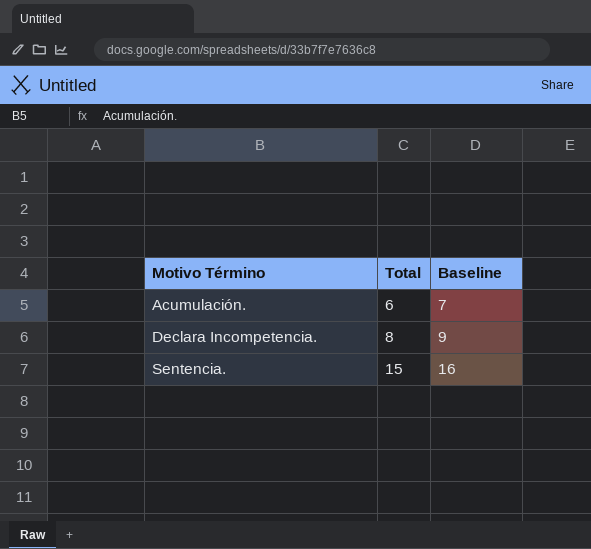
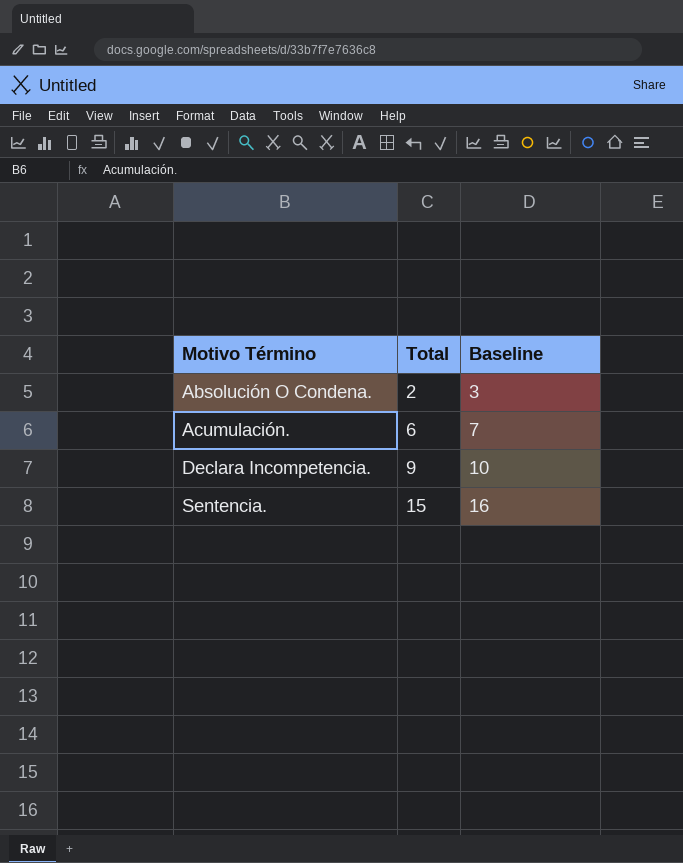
row Absolución O Condena.: none -> 2 | 3
Declara Incompetencia. | Total: 8 -> 9
Declara Incompetencia. | Baseline: 9 -> 10

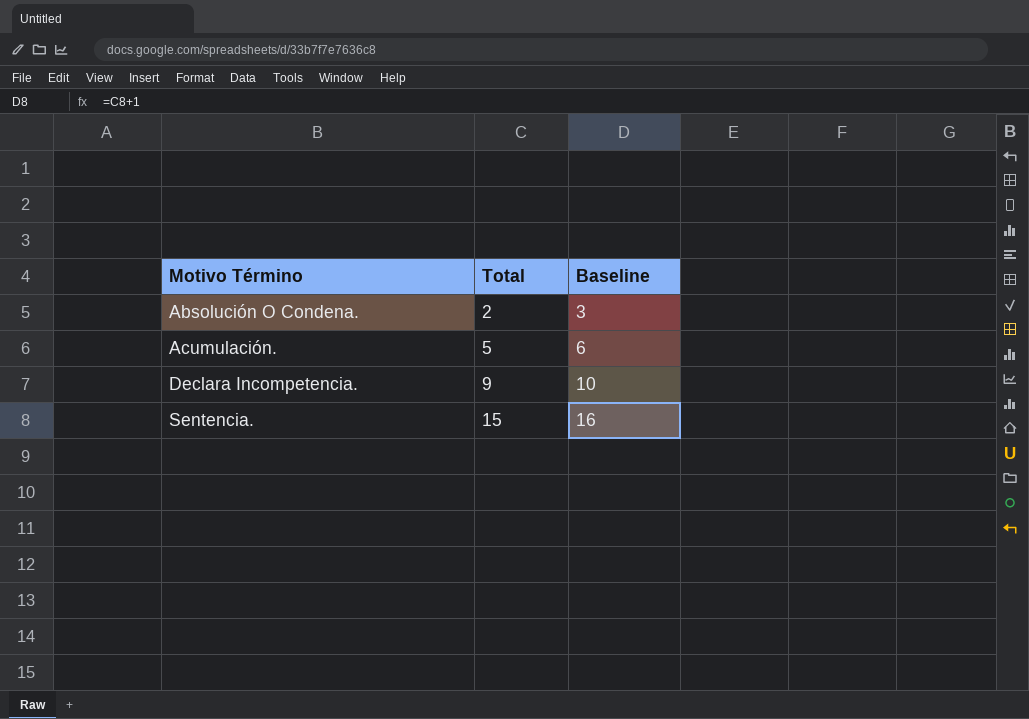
Acumulación. | Total: 6 -> 5
Acumulación. | Baseline: 7 -> 6

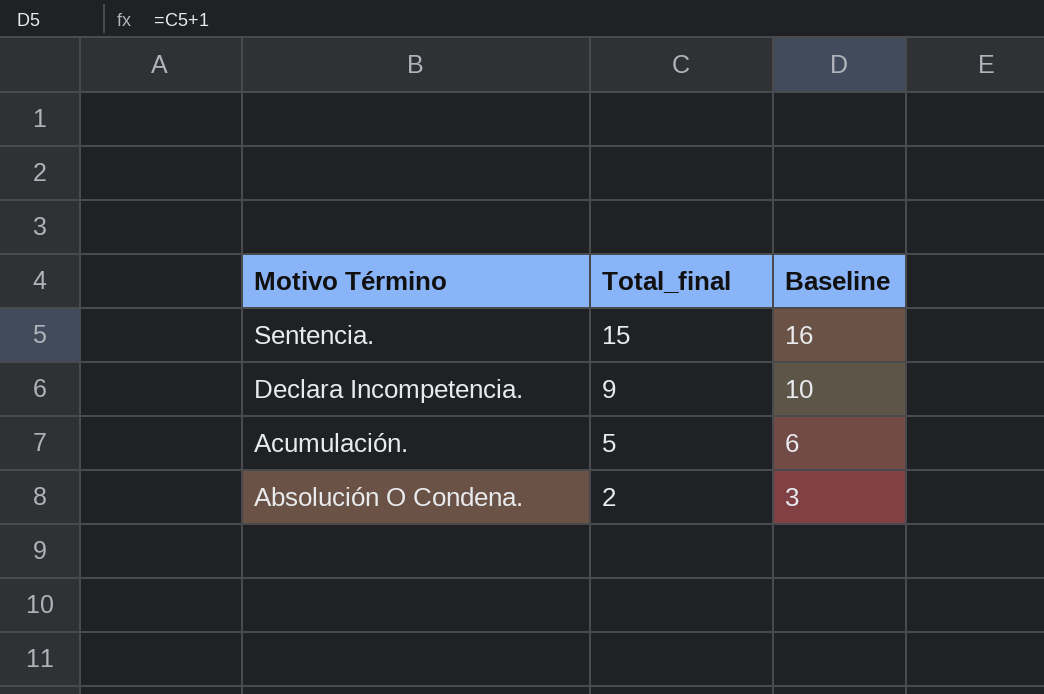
row order: Motivo Término ascending -> Motivo Término descending
column name: Total -> Total_final

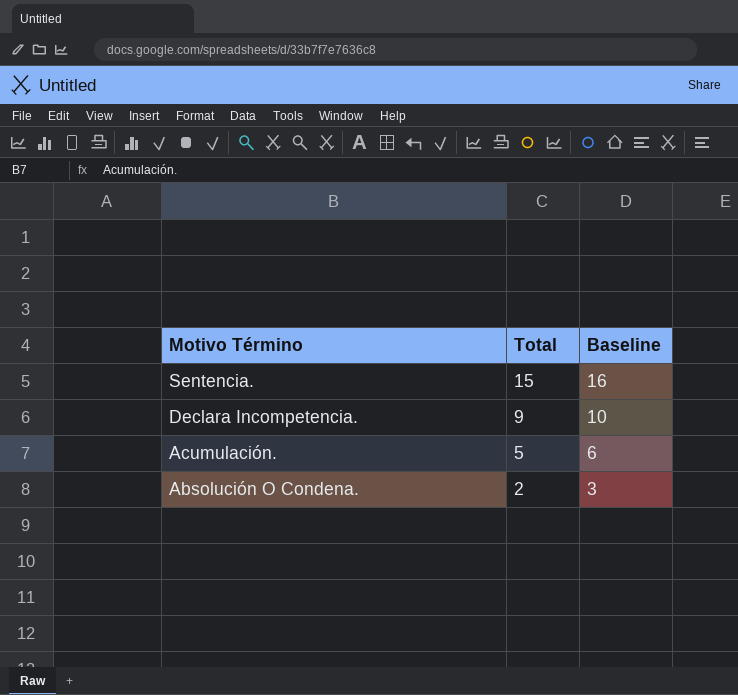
column name: Total_final -> Total

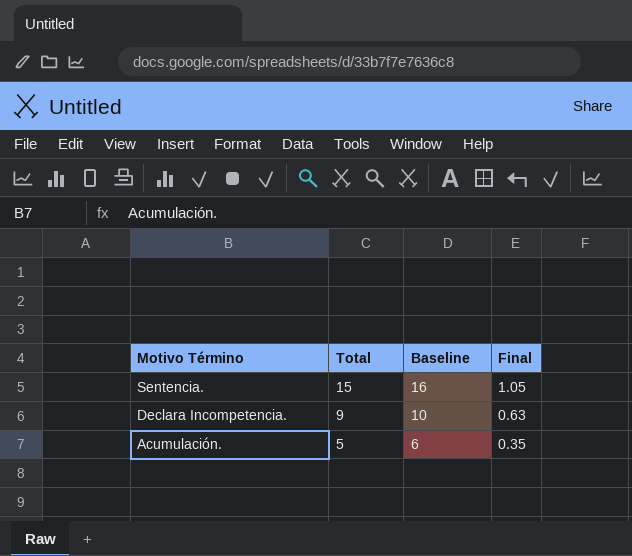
column Final | formula: none -> [Total] * 0.07
row Absolución O Condena.: 2 | 3 -> none

